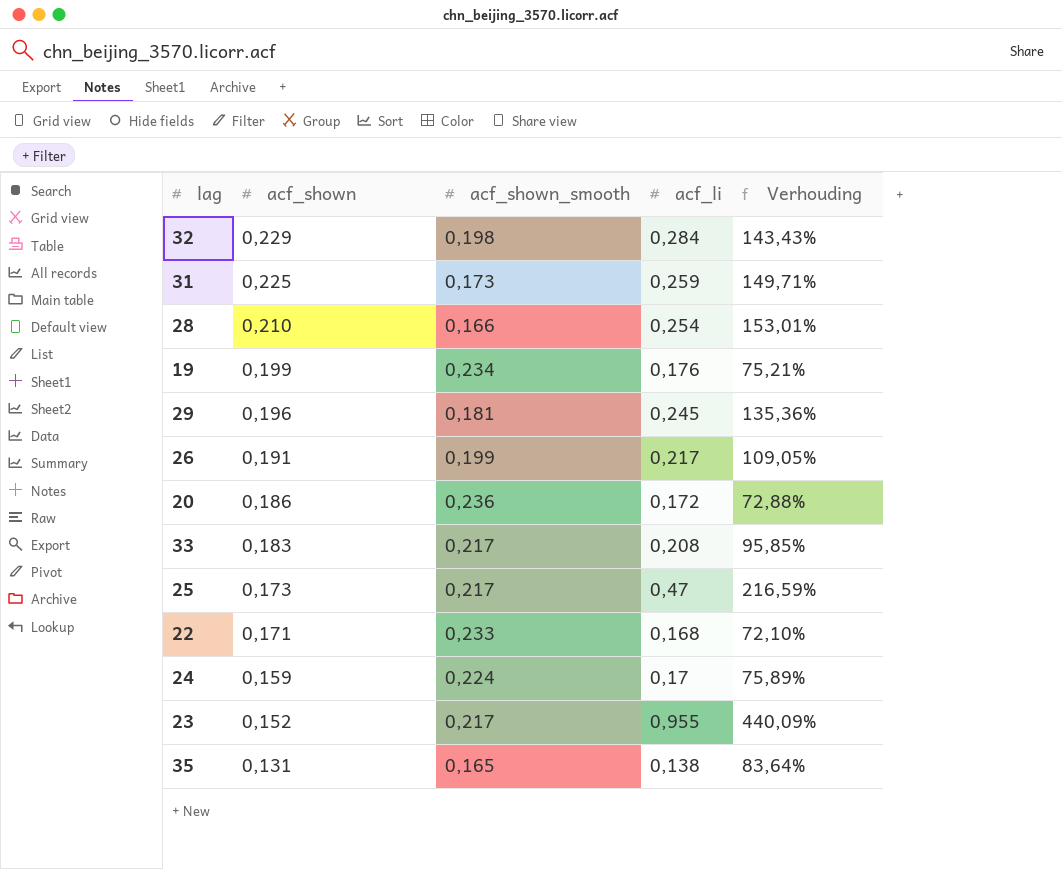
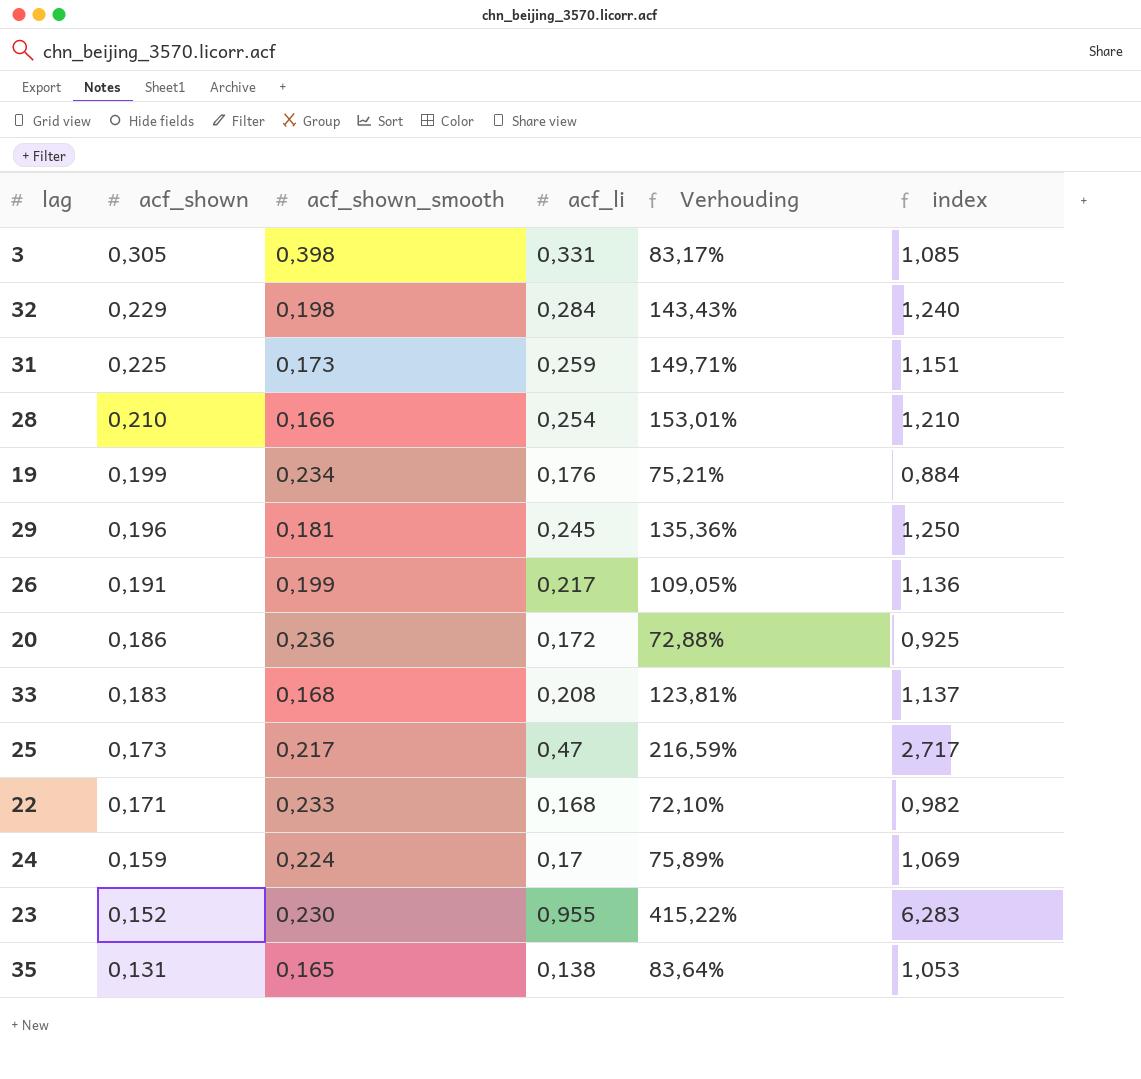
column index | formula: none -> [acf_li] / [acf_shown]
row 3: none -> 0,305 | 0,398 | 0,331 | 83,17% | 1,085
33 | acf_shown_smooth: 0,217 -> 0,168
33 | Verhouding: 95,85% -> 123,81%
23 | acf_shown_smooth: 0,217 -> 0,230
23 | Verhouding: 440,09% -> 415,22%

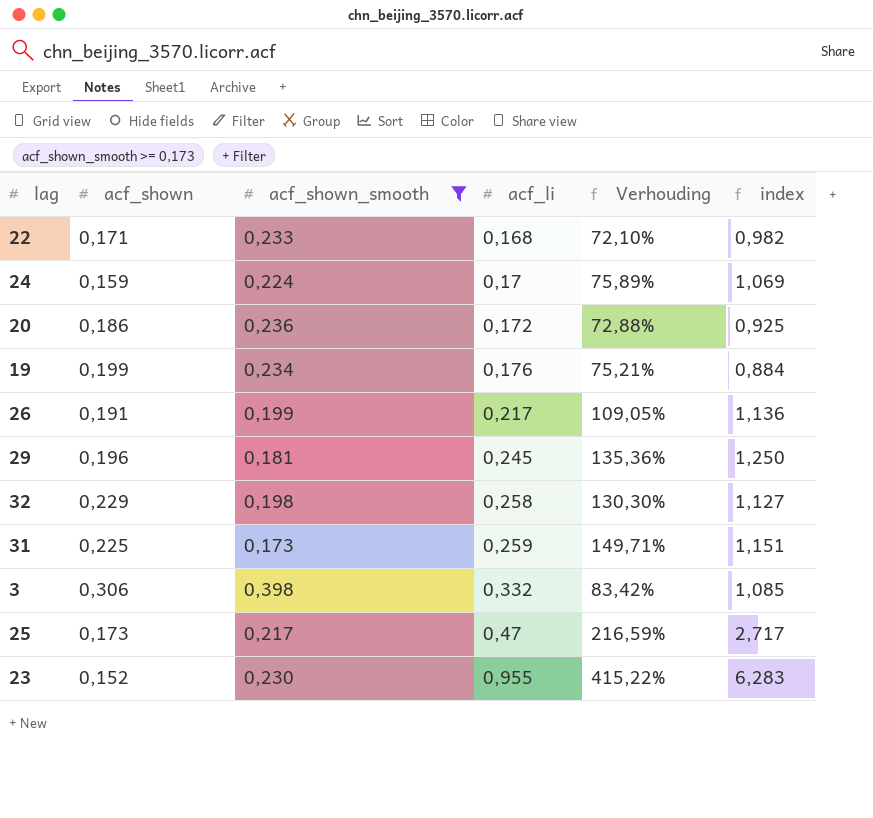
filter: none -> acf_shown_smooth >= 0,173
row order: acf_shown descending -> acf_li ascending
32 | acf_li: 0,284 -> 0,258
32 | Verhouding: 143,43% -> 130,30%
32 | index: 1,240 -> 1,127
3 | acf_shown: 0,305 -> 0,306
3 | acf_li: 0,331 -> 0,332
3 | Verhouding: 83,17% -> 83,42%

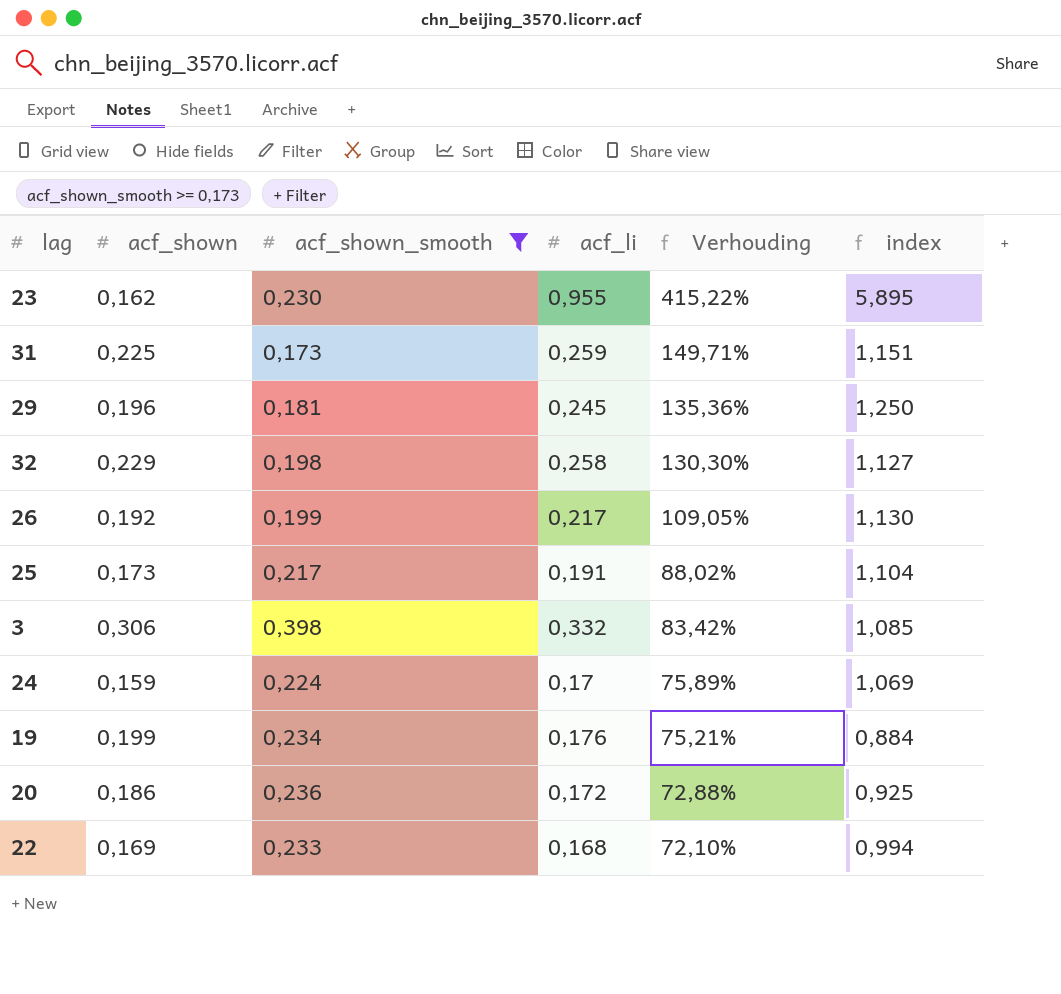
row order: acf_li ascending -> Verhouding descending
23 | acf_shown: 0,152 -> 0,162
23 | index: 6,283 -> 5,895
26 | acf_shown: 0,191 -> 0,192
26 | index: 1,136 -> 1,130
25 | acf_li: 0,47 -> 0,191
25 | Verhouding: 216,59% -> 88,02%
25 | index: 2,717 -> 1,104
22 | acf_shown: 0,171 -> 0,169
22 | index: 0,982 -> 0,994

